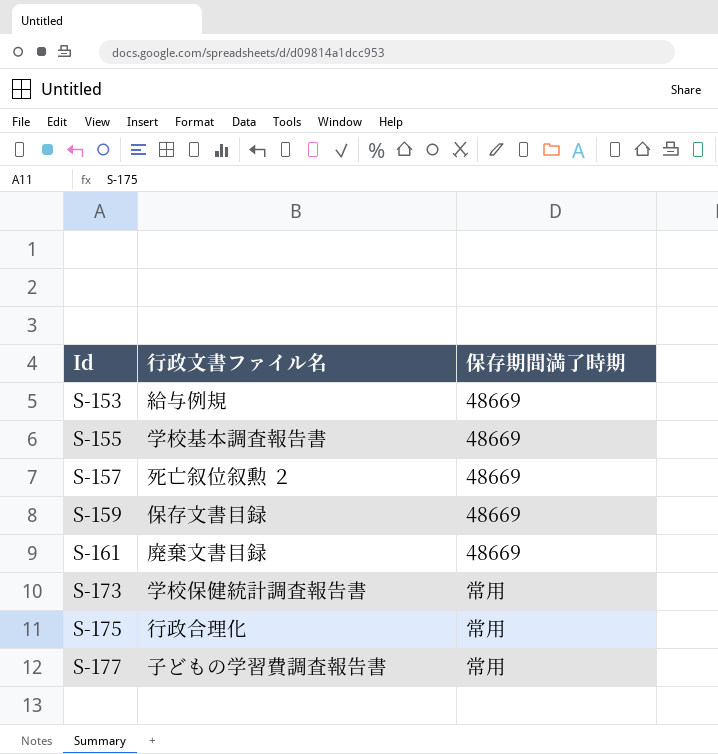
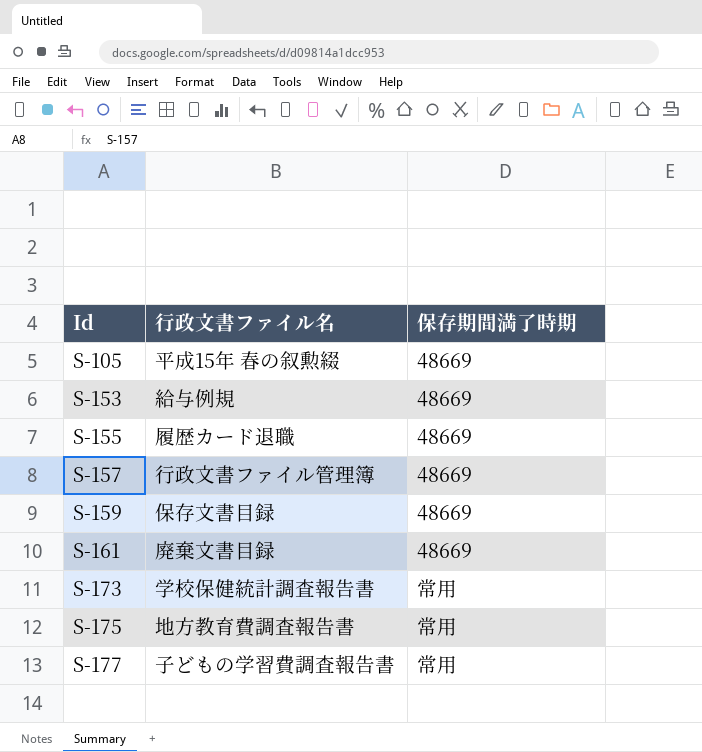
row S-105: none -> 平成15年 春の叙勲綴 | 48669
S-155 | 行政文書ファイル名: 学校基本調査報告書 -> 履歴カード退職
S-157 | 行政文書ファイル名: 死亡叙位叙勲 ２ -> 行政文書ファイル管理簿
S-175 | 行政文書ファイル名: 行政合理化 -> 地方教育費調査報告書

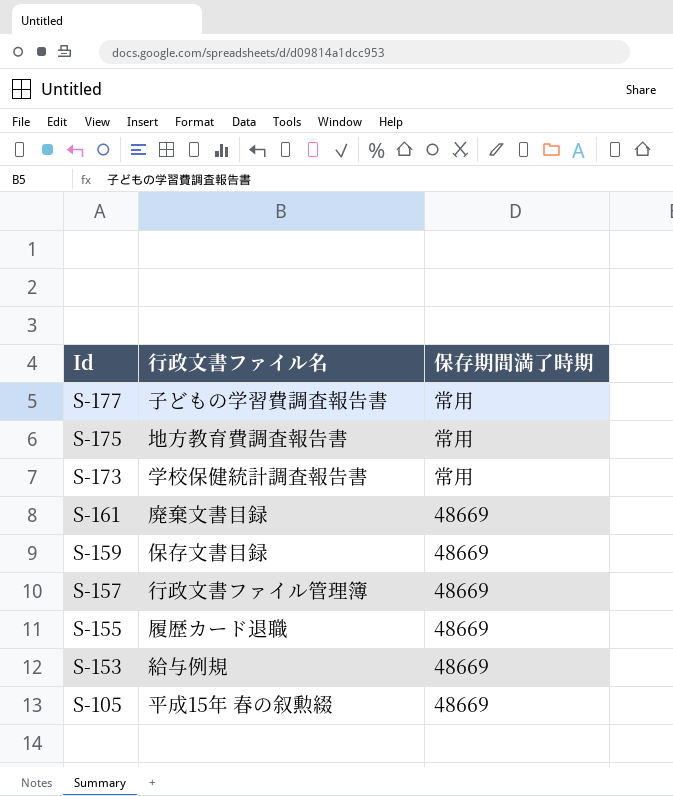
row order: Id ascending -> Id descending

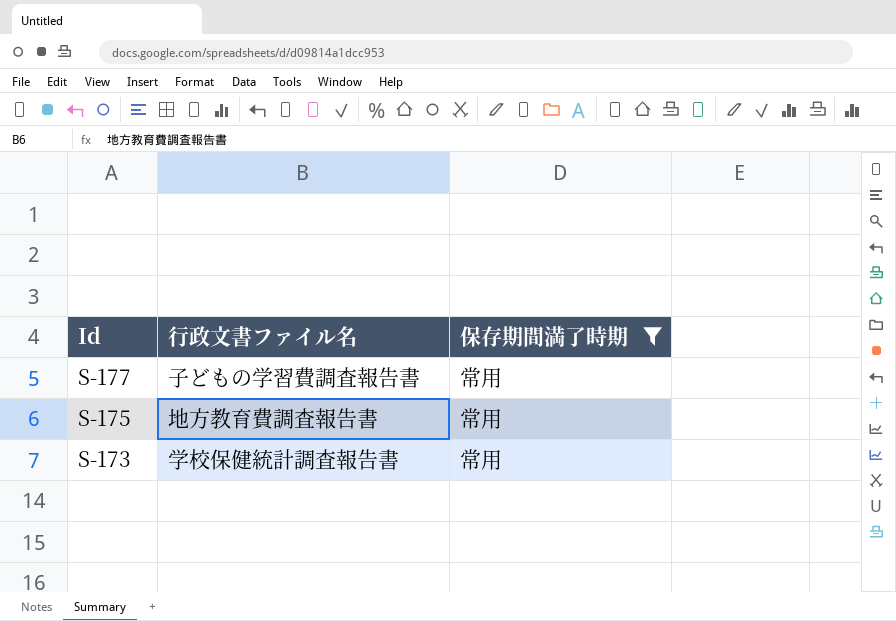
filter: none -> 保存期間満了時期 = 常用

